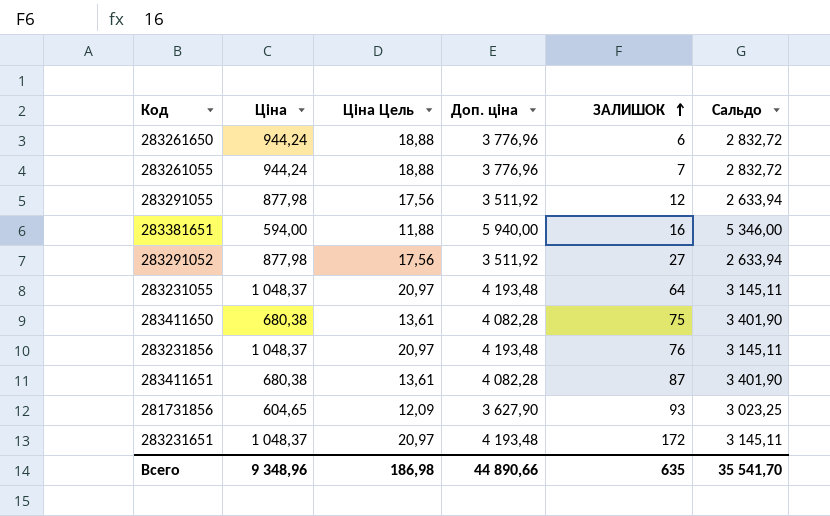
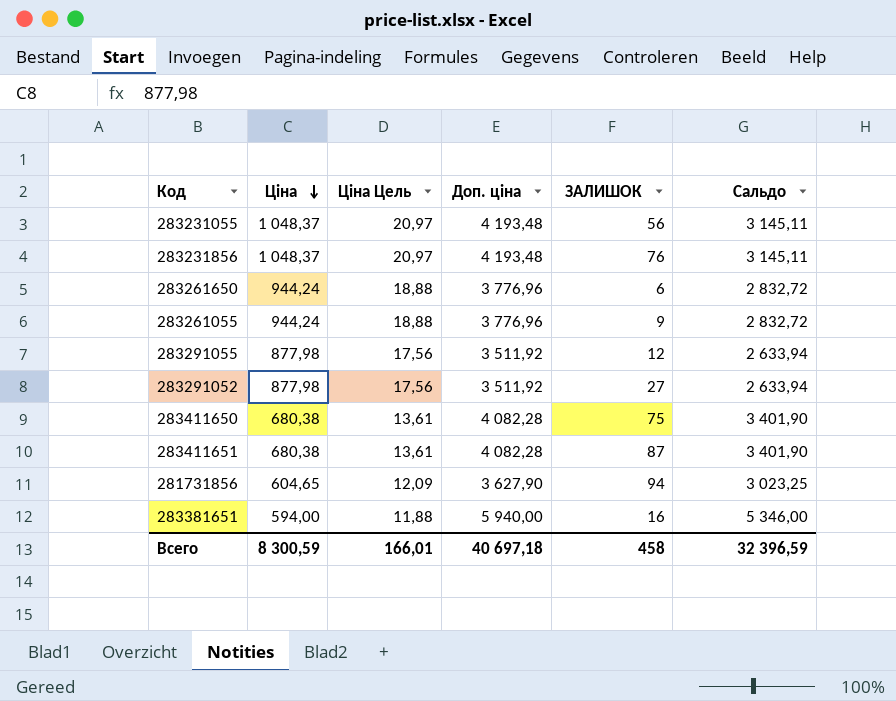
row order: ЗАЛИШОК ascending -> Ціна descending
row 283231651: 1 048,37 | 20,97 | 4 193,48 | 172 | 3 145,11 -> none
283231055 | ЗАЛИШОК: 64 -> 56
283261055 | ЗАЛИШОК: 7 -> 9
281731856 | ЗАЛИШОК: 93 -> 94
Всего | Ціна: 9 348,96 -> 8 300,59
Всего | Ціна Цель: 186,98 -> 166,01
Всего | Доп. ціна: 44 890,66 -> 40 697,18
Всего | ЗАЛИШОК: 635 -> 458
Всего | Сальдо: 35 541,70 -> 32 396,59

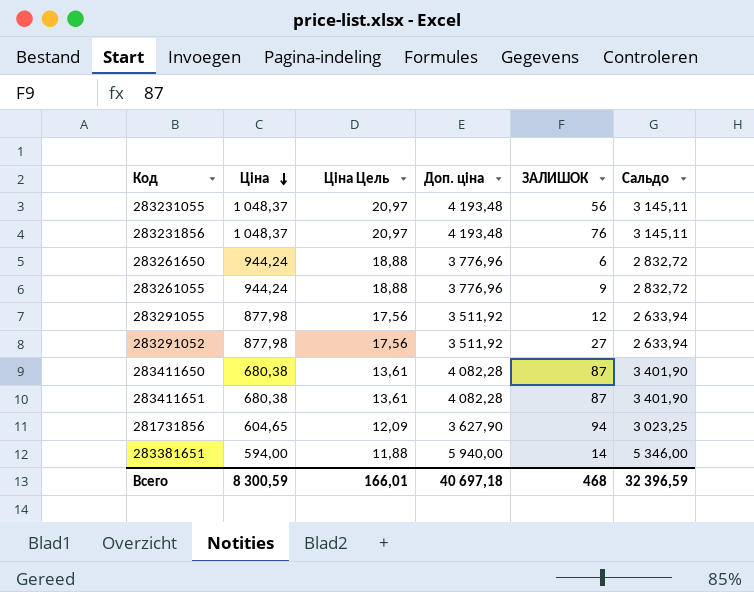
283411650 | ЗАЛИШОК: 75 -> 87
283381651 | ЗАЛИШОК: 16 -> 14
Всего | ЗАЛИШОК: 458 -> 468

